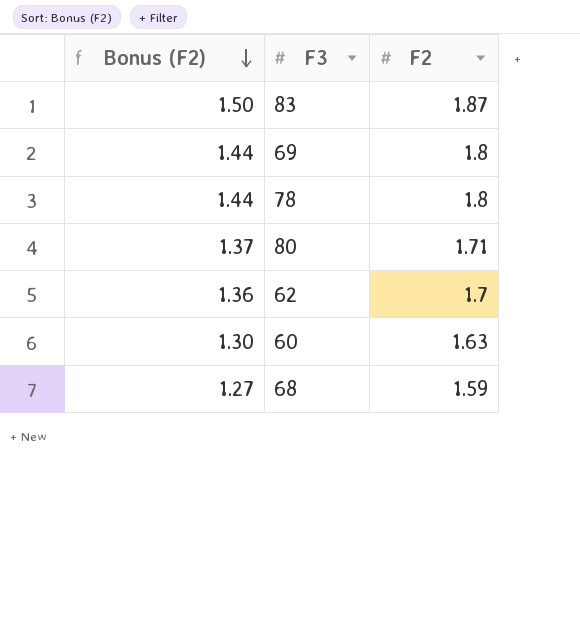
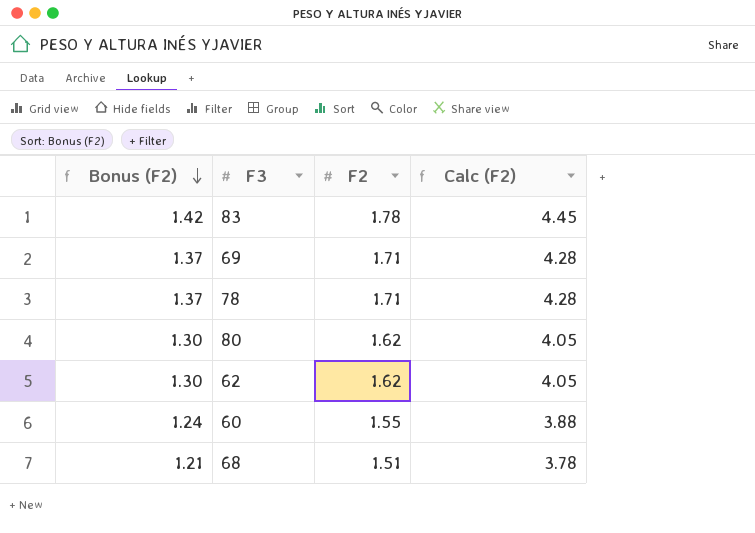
column Calc (F2) | formula: none -> [F2] * 2.5
83 | Bonus (F2): 1.50 -> 1.42
83 | F2: 1.87 -> 1.78
69 | Bonus (F2): 1.44 -> 1.37
69 | F2: 1.8 -> 1.71
78 | Bonus (F2): 1.44 -> 1.37
78 | F2: 1.8 -> 1.71
80 | Bonus (F2): 1.37 -> 1.30
80 | F2: 1.71 -> 1.62
62 | Bonus (F2): 1.36 -> 1.30
62 | F2: 1.7 -> 1.62
60 | Bonus (F2): 1.30 -> 1.24
60 | F2: 1.63 -> 1.55
68 | Bonus (F2): 1.27 -> 1.21
68 | F2: 1.59 -> 1.51

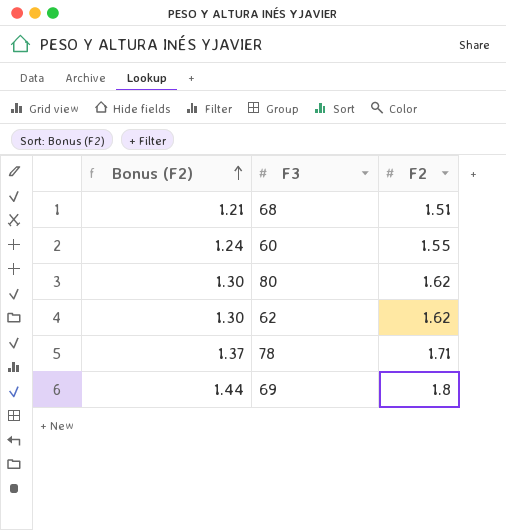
row order: Bonus (F2) descending -> Bonus (F2) ascending
column Calc (F2) | formula: [F2] * 2.5 -> none
row 83: 1.42 | 1.78 | 4.45 -> none
69 | Bonus (F2): 1.37 -> 1.44
69 | F2: 1.71 -> 1.8

